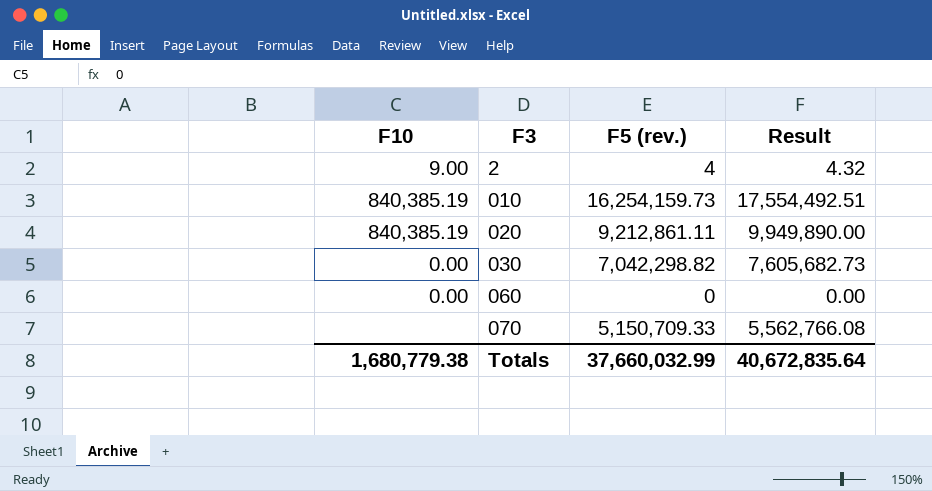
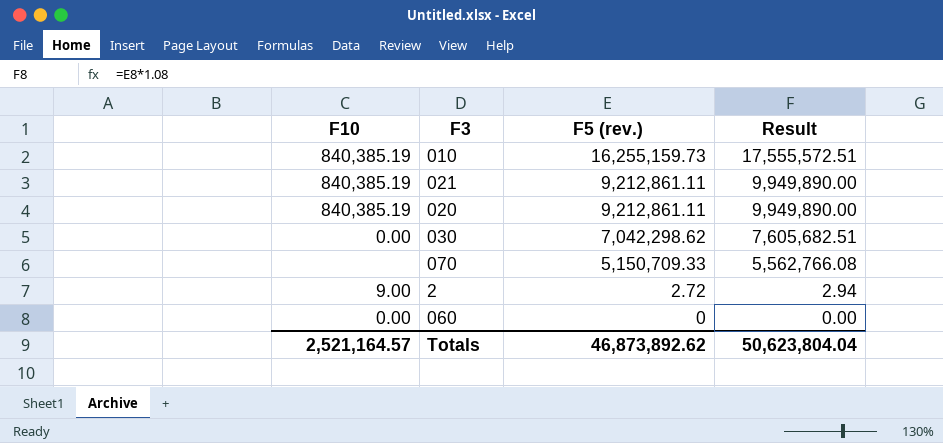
row order: F3 ascending -> F5 (rev.) descending
010 | F5 (rev.): 16,254,159.73 -> 16,255,159.73
010 | Result: 17,554,492.51 -> 17,555,572.51
row 021: none -> 840,385.19 | 9,212,861.11 | 9,949,890.00
030 | F5 (rev.): 7,042,298.82 -> 7,042,298.62
030 | Result: 7,605,682.73 -> 7,605,682.51
2 | F5 (rev.): 4 -> 2.72
2 | Result: 4.32 -> 2.94
Totals | F10: 1,680,779.38 -> 2,521,164.57
Totals | F5 (rev.): 37,660,032.99 -> 46,873,892.62
Totals | Result: 40,672,835.64 -> 50,623,804.04

